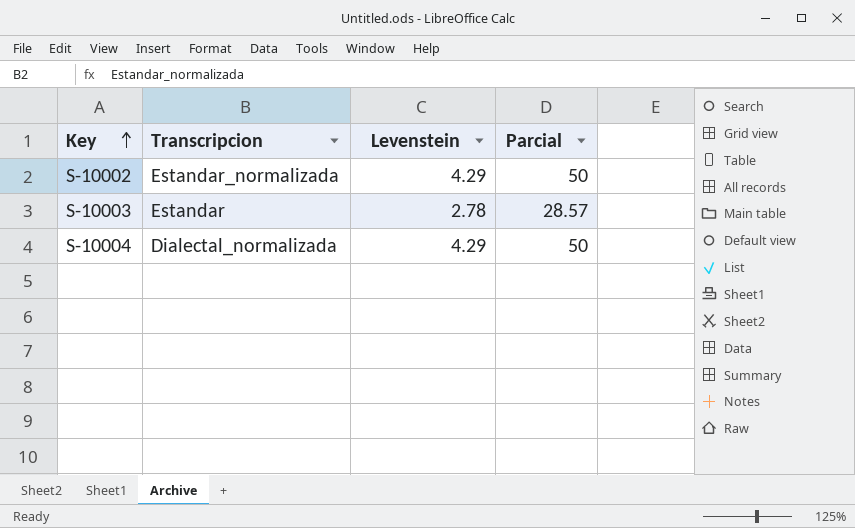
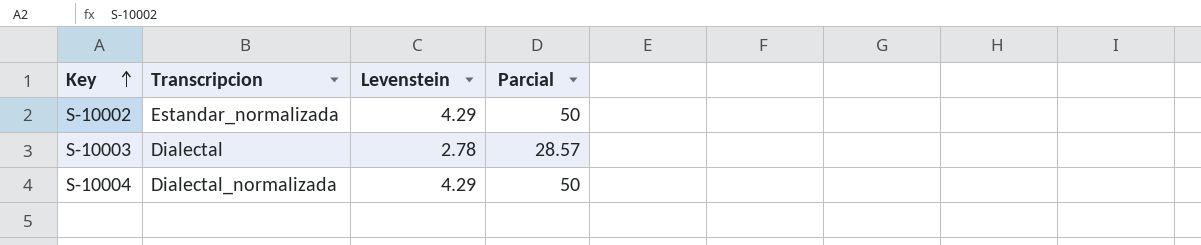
S-10003 | Transcripcion: Estandar -> Dialectal

